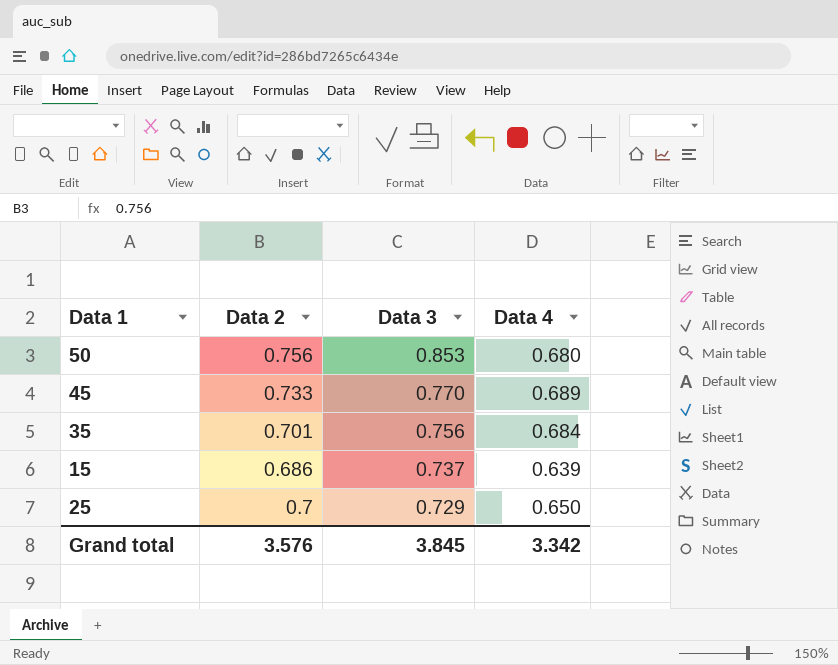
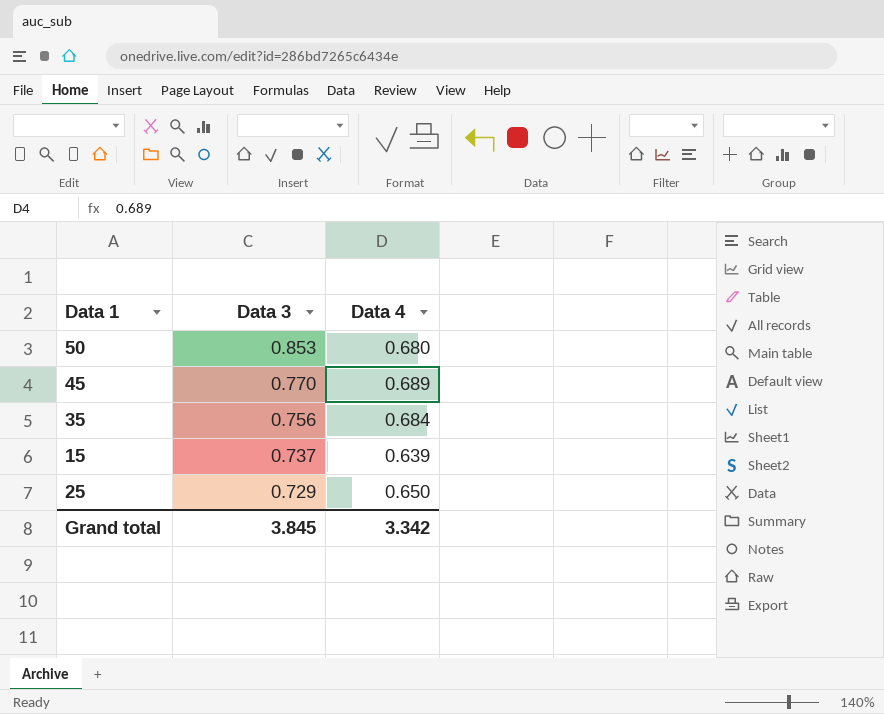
column Data 2 | position: 2 -> none

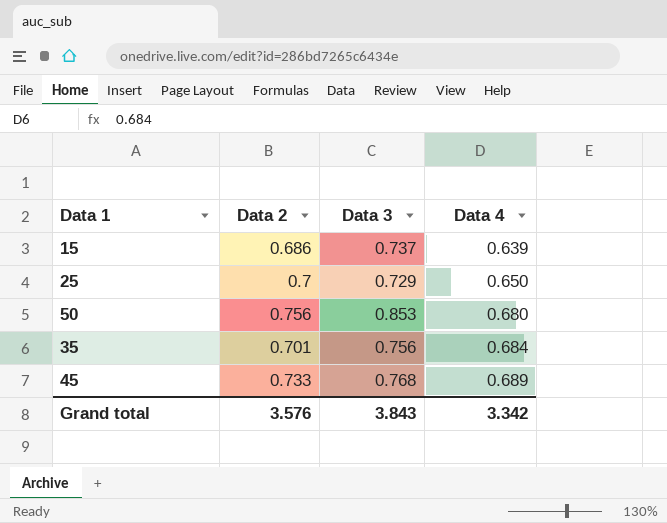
row order: Data 3 descending -> Data 4 ascending
column Data 2 | position: none -> 2
45 | Data 3: 0.770 -> 0.768
Grand total | Data 3: 3.845 -> 3.843

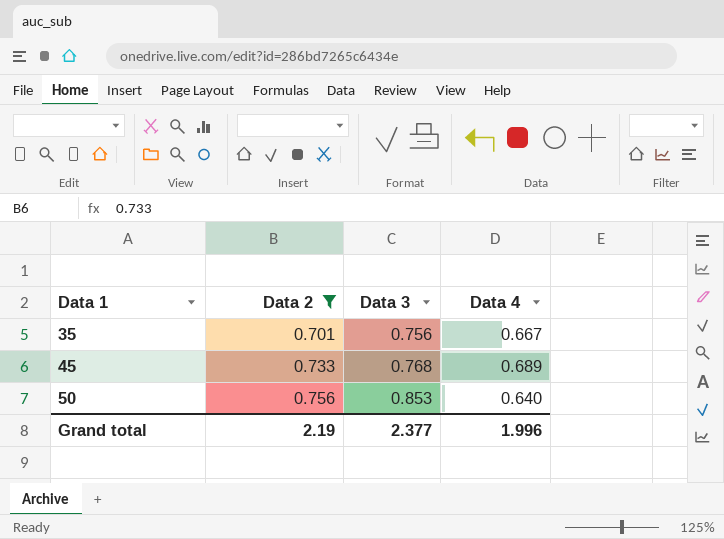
filter: none -> Data 2 >= 0.701
row order: Data 4 ascending -> Data 1 ascending
35 | Data 4: 0.684 -> 0.667
50 | Data 4: 0.680 -> 0.640
Grand total | Data 2: 3.576 -> 2.19
Grand total | Data 3: 3.843 -> 2.377
Grand total | Data 4: 3.342 -> 1.996

